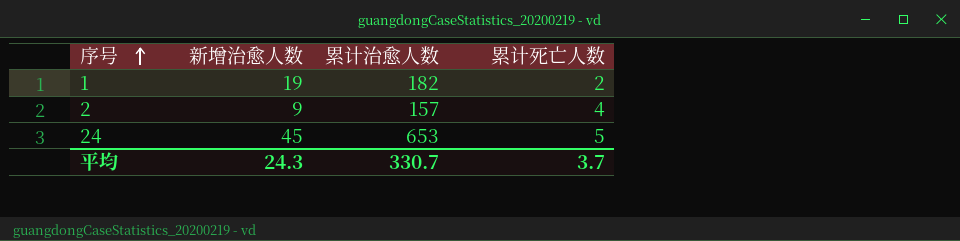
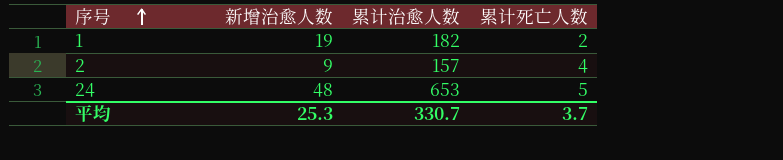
24 | 新增治愈人数: 45 -> 48
平均 | 新增治愈人数: 24.3 -> 25.3

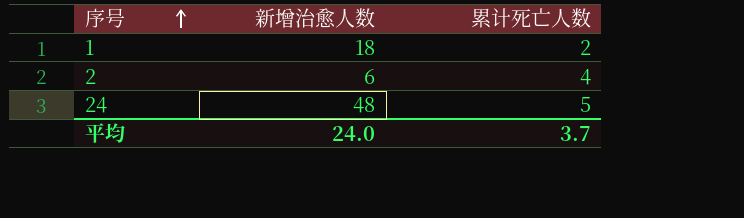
column 累计治愈人数 | position: 3 -> none
1 | 新增治愈人数: 19 -> 18
2 | 新增治愈人数: 9 -> 6
平均 | 新增治愈人数: 25.3 -> 24.0

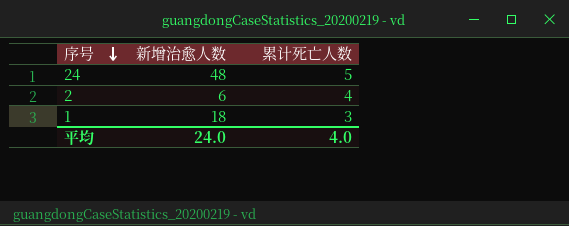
row order: 序号 ascending -> 序号 descending
1 | 累计死亡人数: 2 -> 3
平均 | 累计死亡人数: 3.7 -> 4.0

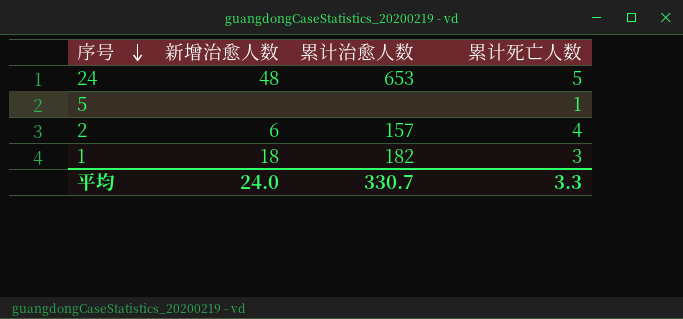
column 累计治愈人数 | position: none -> 3
row 5: none -> none | none | 1
平均 | 累计死亡人数: 4.0 -> 3.3

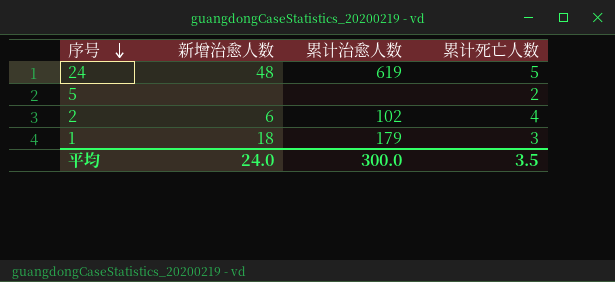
24 | 累计治愈人数: 653 -> 619
5 | 累计死亡人数: 1 -> 2
2 | 累计治愈人数: 157 -> 102
1 | 累计治愈人数: 182 -> 179
平均 | 累计治愈人数: 330.7 -> 300.0
平均 | 累计死亡人数: 3.3 -> 3.5

